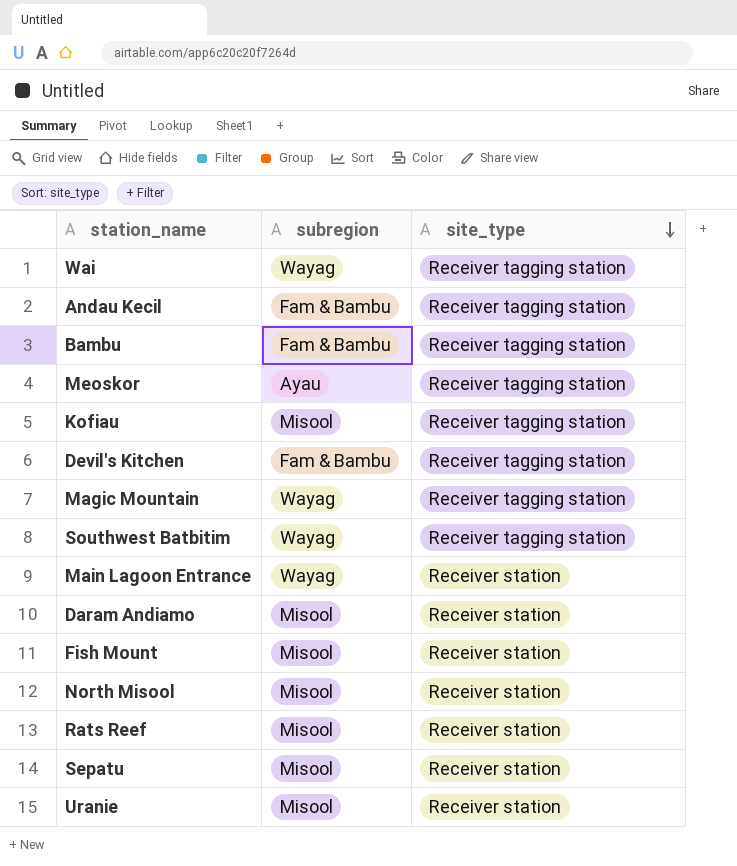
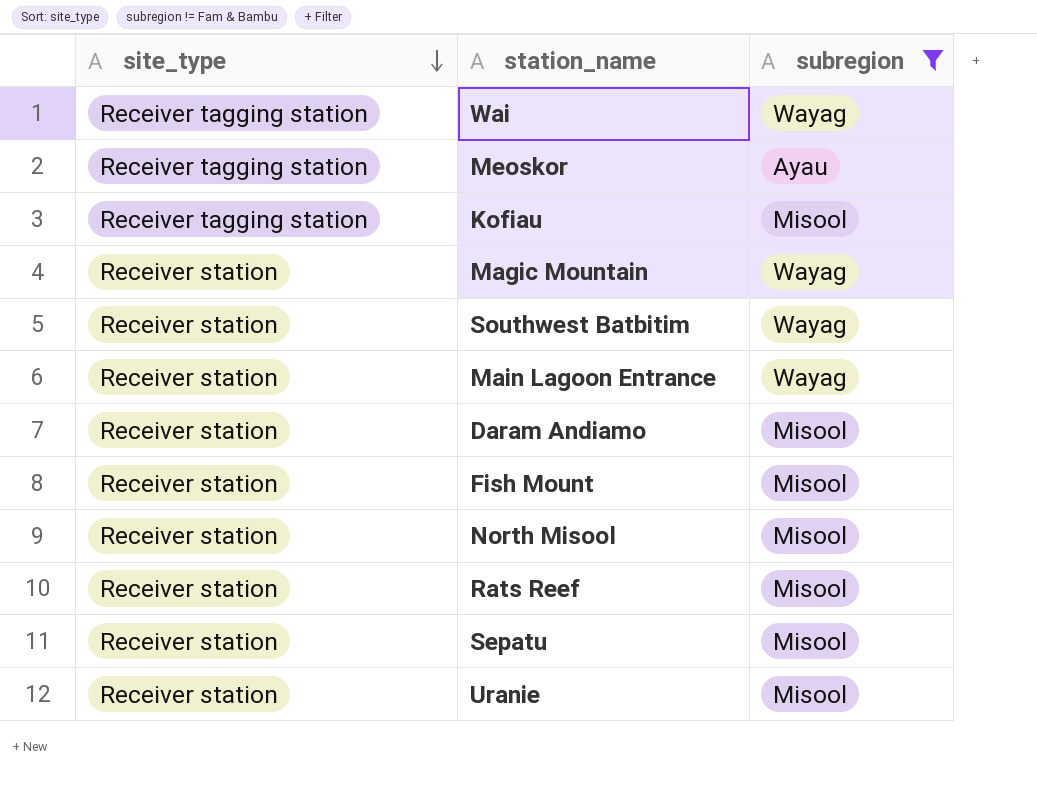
filter: none -> subregion != Fam & Bambu
column site_type | position: 3 -> 1
Magic Mountain | site_type: Receiver tagging station -> Receiver station
Southwest Batbitim | site_type: Receiver tagging station -> Receiver station

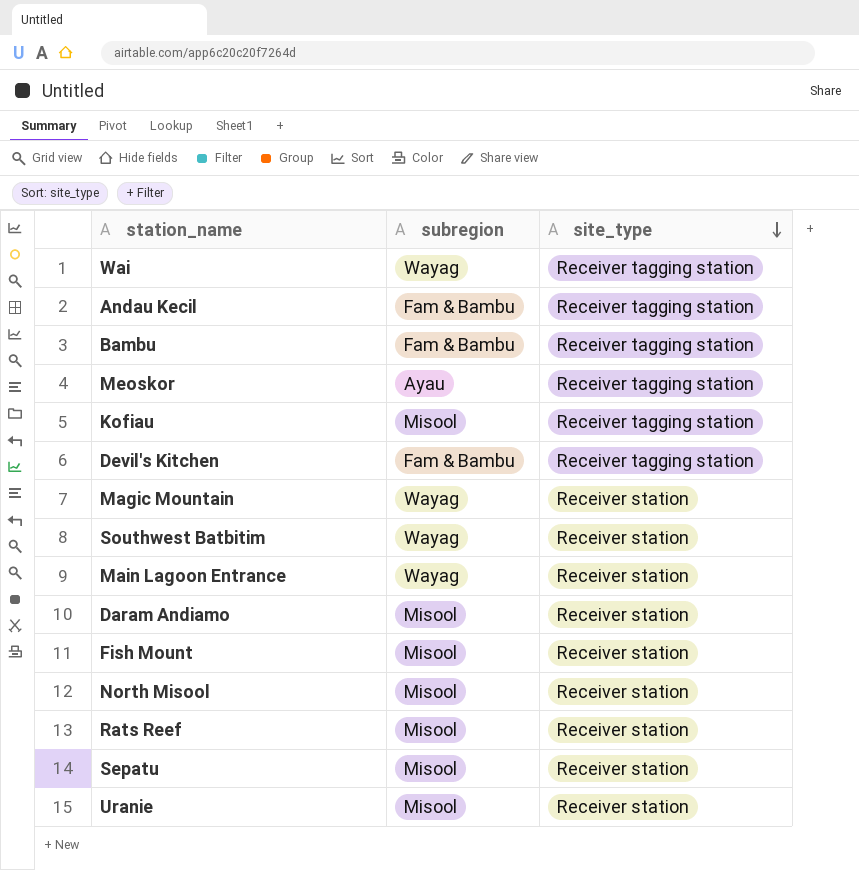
filter: subregion != Fam & Bambu -> none
column site_type | position: 1 -> 3

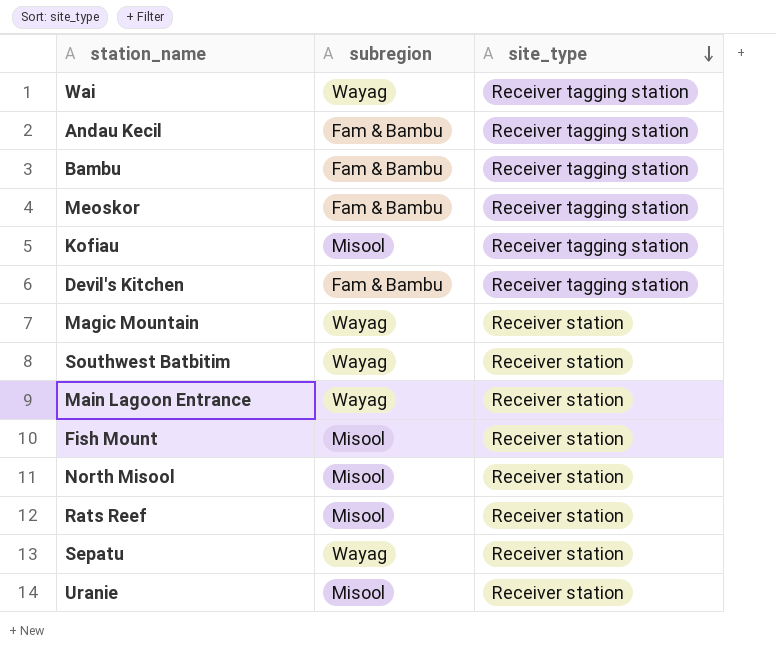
row Daram Andiamo: Misool | Receiver station -> none
Meoskor | subregion: Ayau -> Fam & Bambu
Sepatu | subregion: Misool -> Wayag

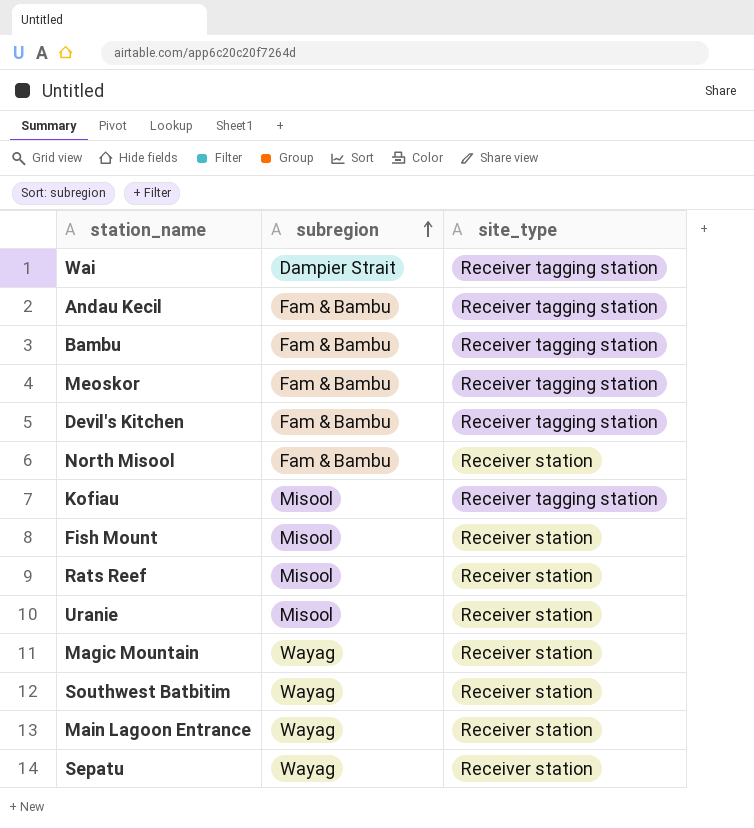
row order: site_type descending -> subregion ascending
Wai | subregion: Wayag -> Dampier Strait
North Misool | subregion: Misool -> Fam & Bambu

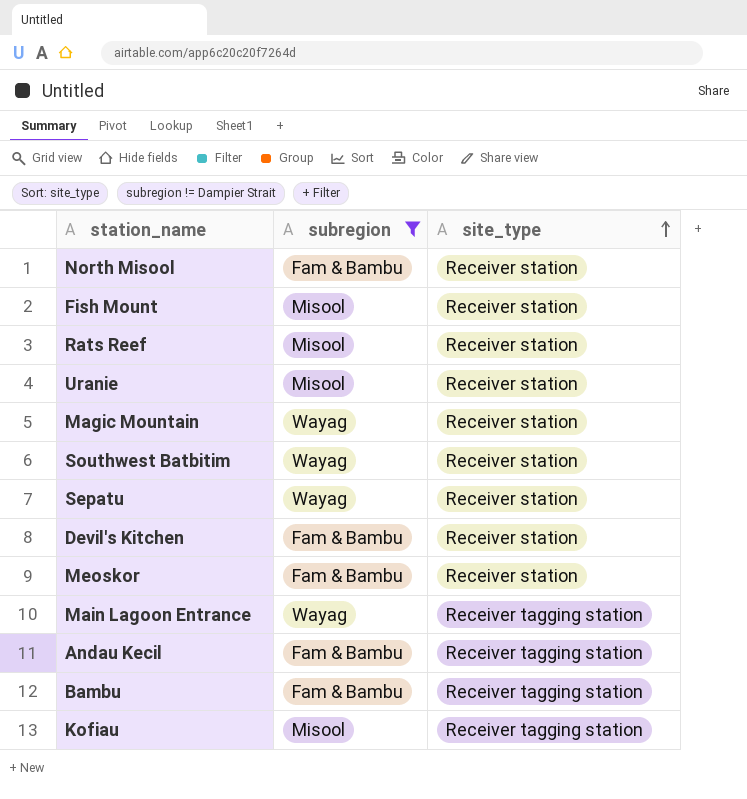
filter: none -> subregion != Dampier Strait
row order: subregion ascending -> site_type ascending
Devil's Kitchen | site_type: Receiver tagging station -> Receiver station
Meoskor | site_type: Receiver tagging station -> Receiver station
Main Lagoon Entrance | site_type: Receiver station -> Receiver tagging station

